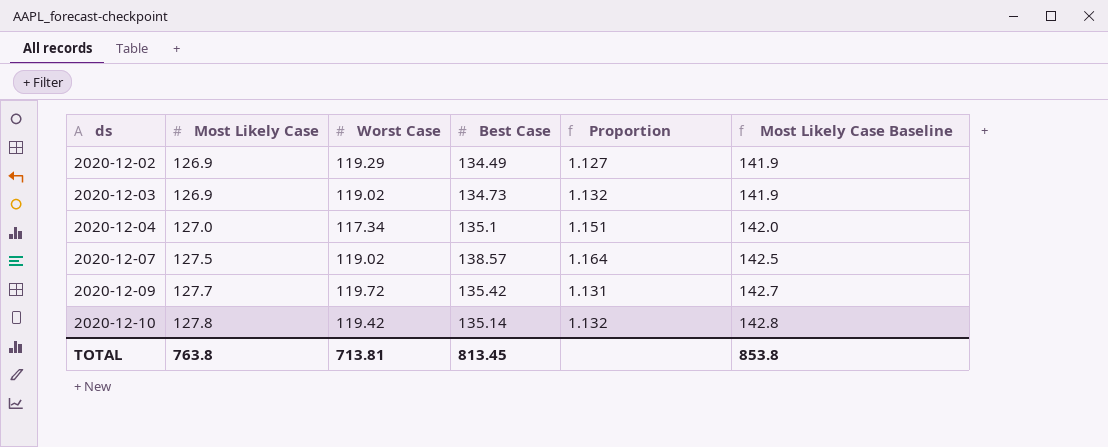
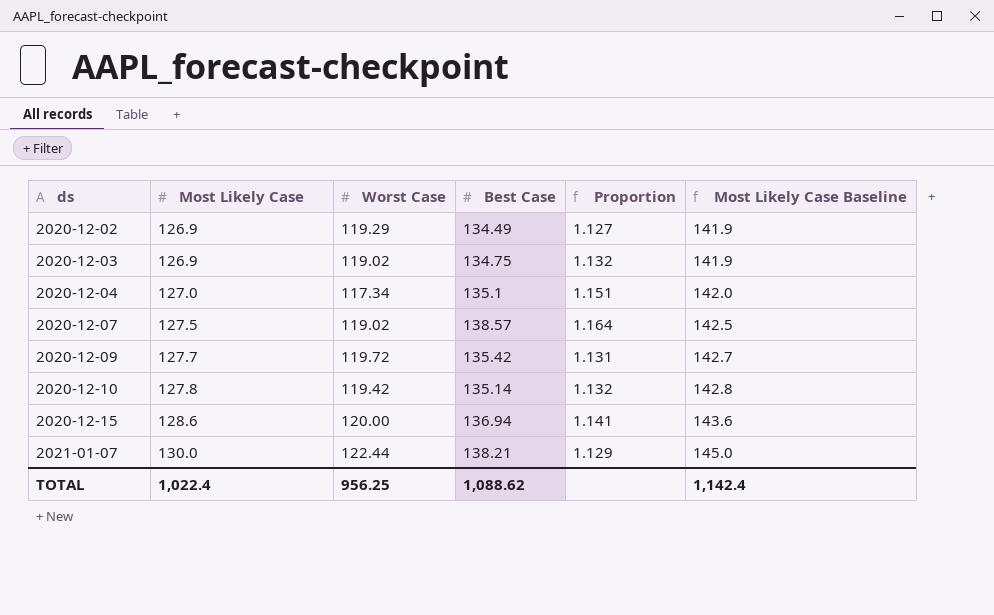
2020-12-03 | Best Case: 134.73 -> 134.75
row 2020-12-15: none -> 128.6 | 120.00 | 136.94 | 1.141 | 143.6
row 2021-01-07: none -> 130.0 | 122.44 | 138.21 | 1.129 | 145.0
TOTAL | Most Likely Case: 763.8 -> 1,022.4
TOTAL | Worst Case: 713.81 -> 956.25
TOTAL | Best Case: 813.45 -> 1,088.62
TOTAL | Most Likely Case Baseline: 853.8 -> 1,142.4

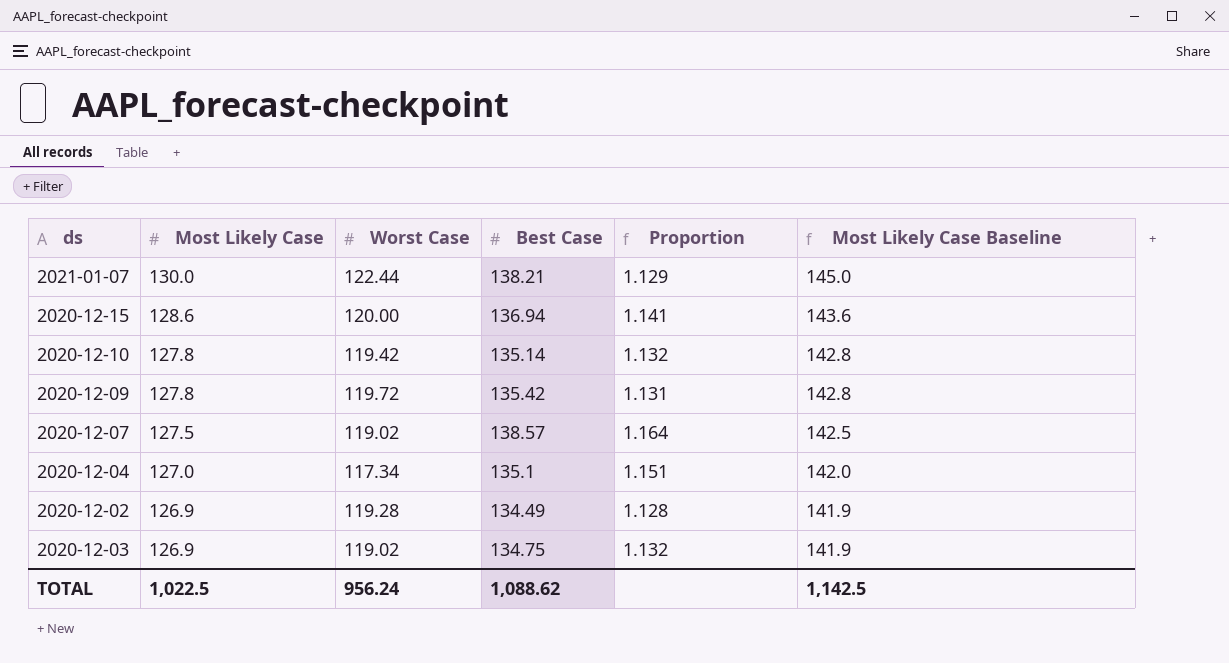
row order: ds ascending -> Most Likely Case descending
2020-12-09 | Most Likely Case: 127.7 -> 127.8
2020-12-09 | Most Likely Case Baseline: 142.7 -> 142.8
2020-12-02 | Worst Case: 119.29 -> 119.28
2020-12-02 | Proportion: 1.127 -> 1.128
TOTAL | Most Likely Case: 1,022.4 -> 1,022.5
TOTAL | Worst Case: 956.25 -> 956.24
TOTAL | Most Likely Case Baseline: 1,142.4 -> 1,142.5

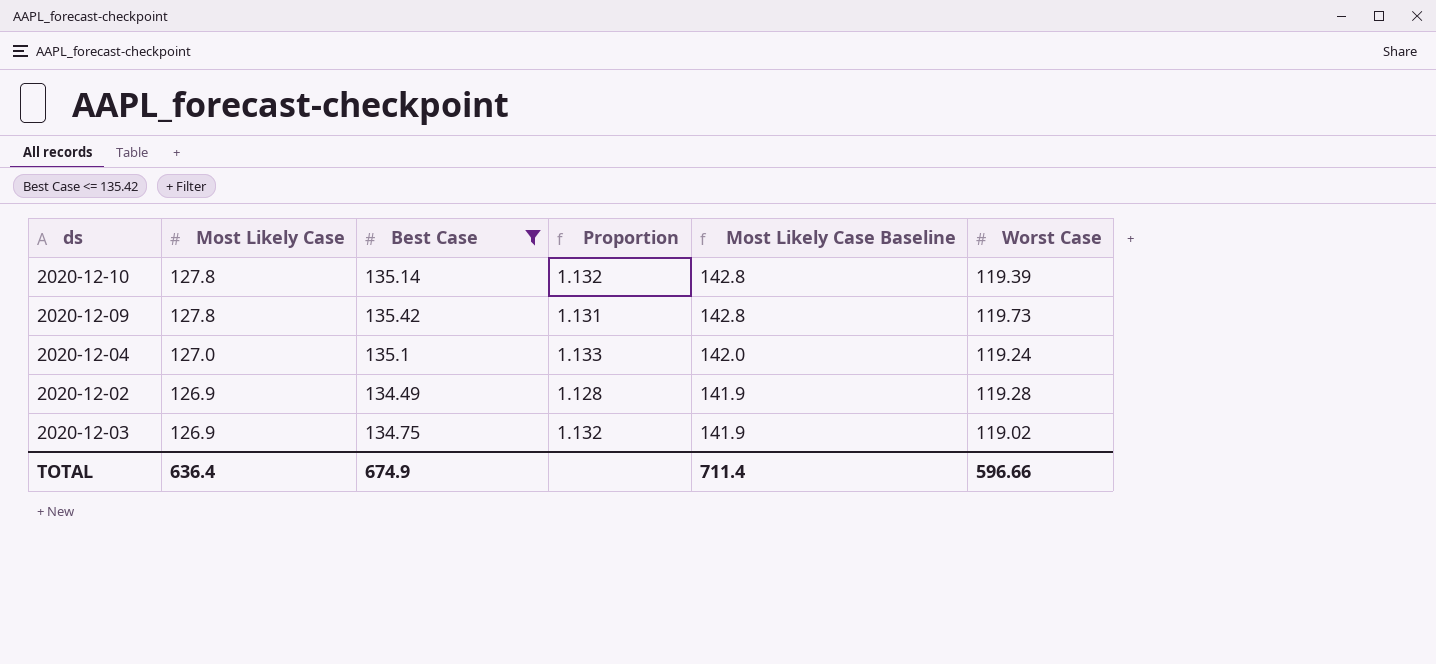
filter: none -> Best Case <= 135.42
column Worst Case | position: 3 -> 6
2020-12-10 | Worst Case: 119.42 -> 119.39
2020-12-09 | Worst Case: 119.72 -> 119.73
2020-12-04 | Proportion: 1.151 -> 1.133
2020-12-04 | Worst Case: 117.34 -> 119.24
TOTAL | Most Likely Case: 1,022.5 -> 636.4
TOTAL | Best Case: 1,088.62 -> 674.9
TOTAL | Most Likely Case Baseline: 1,142.5 -> 711.4
TOTAL | Worst Case: 956.24 -> 596.66

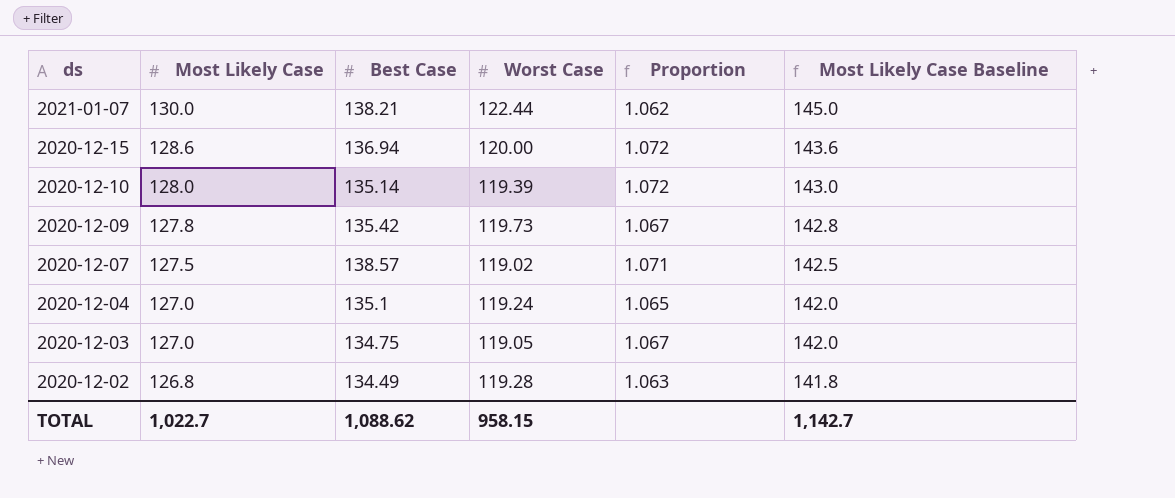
filter: Best Case <= 135.42 -> none
row order: Most Likely Case descending -> ds descending
column Worst Case | position: 6 -> 4
column Proportion | formula: [Best Case] / [Worst Case] -> [Most Likely Case] / [Worst Case]
2020-12-10 | Most Likely Case: 127.8 -> 128.0
2020-12-10 | Most Likely Case Baseline: 142.8 -> 143.0
2020-12-03 | Most Likely Case: 126.9 -> 127.0
2020-12-03 | Worst Case: 119.02 -> 119.05
2020-12-03 | Most Likely Case Baseline: 141.9 -> 142.0
2020-12-02 | Most Likely Case: 126.9 -> 126.8
2020-12-02 | Most Likely Case Baseline: 141.9 -> 141.8
TOTAL | Most Likely Case: 636.4 -> 1,022.7
TOTAL | Best Case: 674.9 -> 1,088.62
TOTAL | Worst Case: 596.66 -> 958.15
TOTAL | Most Likely Case Baseline: 711.4 -> 1,142.7

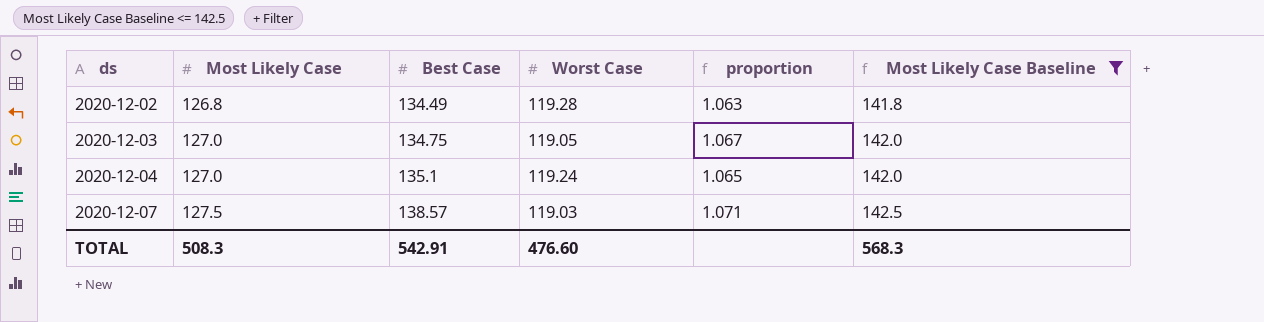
filter: none -> Most Likely Case Baseline <= 142.5
row order: ds descending -> ds ascending
column name: Proportion -> proportion
2020-12-07 | Worst Case: 119.02 -> 119.03
TOTAL | Most Likely Case: 1,022.7 -> 508.3
TOTAL | Best Case: 1,088.62 -> 542.91
TOTAL | Worst Case: 958.15 -> 476.60
TOTAL | Most Likely Case Baseline: 1,142.7 -> 568.3

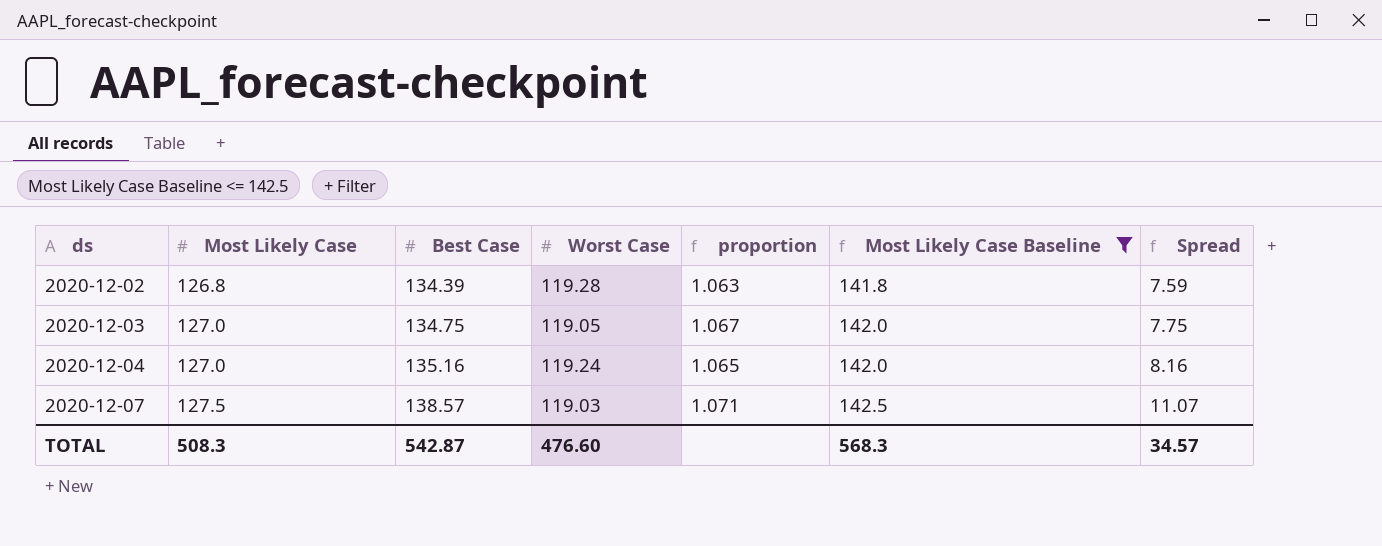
column Spread | formula: none -> [Best Case] - [Most Likely Case]
2020-12-02 | Best Case: 134.49 -> 134.39
2020-12-04 | Best Case: 135.1 -> 135.16
TOTAL | Best Case: 542.91 -> 542.87

